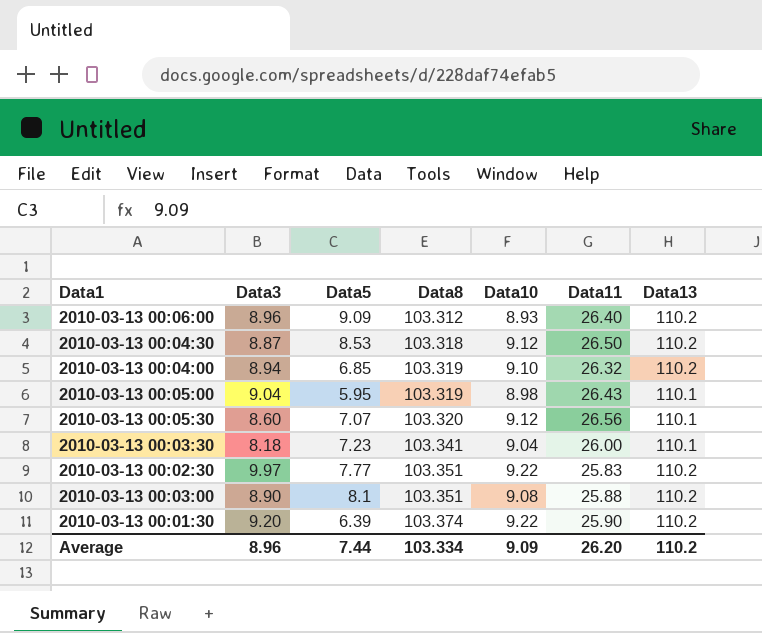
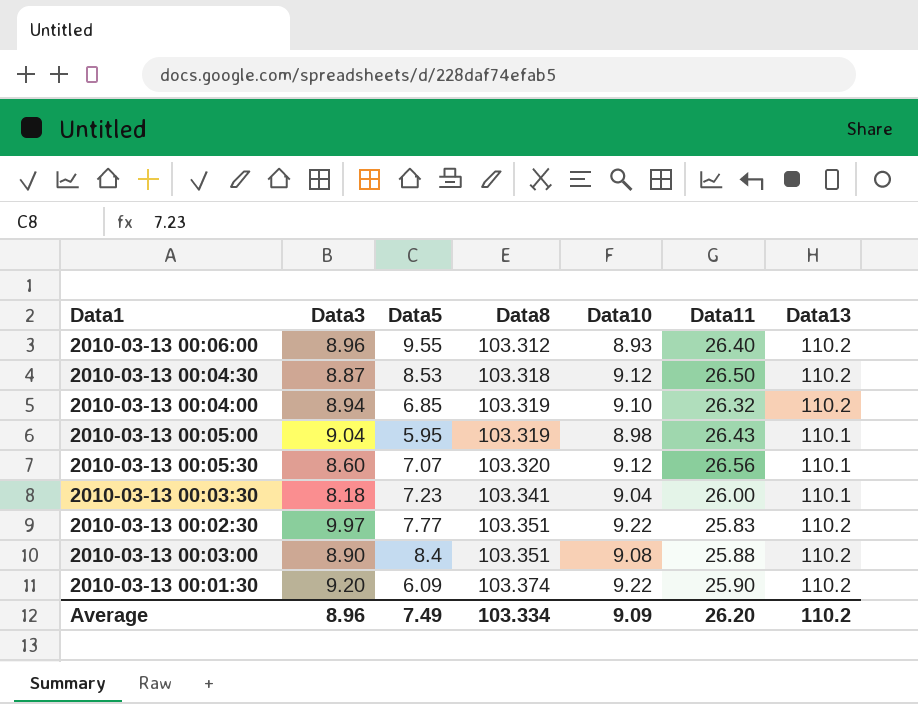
2010-03-13 00:06:00 | Data5: 9.09 -> 9.55
2010-03-13 00:03:00 | Data5: 8.1 -> 8.4
2010-03-13 00:01:30 | Data5: 6.39 -> 6.09
Average | Data5: 7.44 -> 7.49

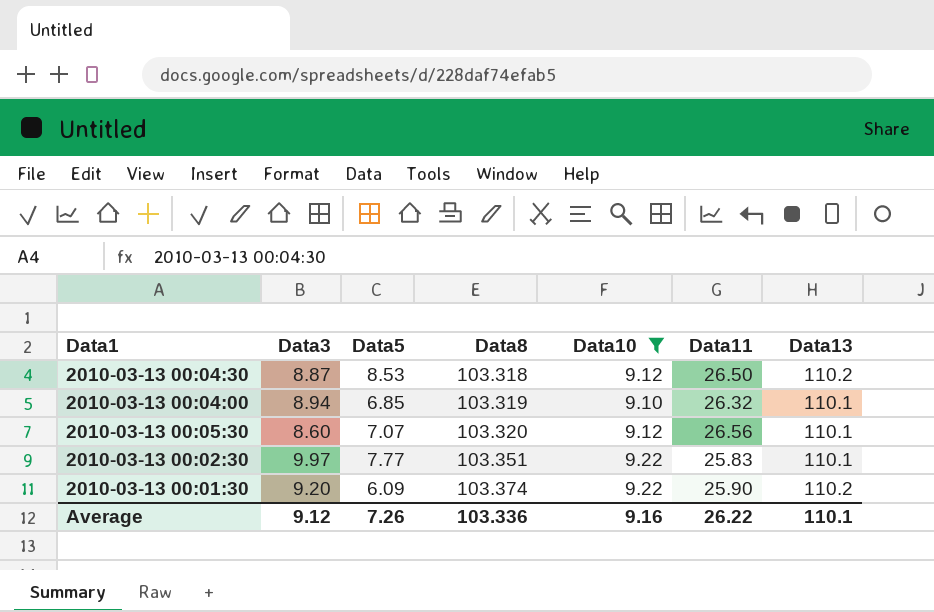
filter: none -> Data10 >= 9.10
2010-03-13 00:04:00 | Data13: 110.2 -> 110.1
2010-03-13 00:02:30 | Data13: 110.2 -> 110.1
Average | Data3: 8.96 -> 9.12
Average | Data5: 7.49 -> 7.26
Average | Data8: 103.334 -> 103.336
Average | Data10: 9.09 -> 9.16
Average | Data11: 26.20 -> 26.22
Average | Data13: 110.2 -> 110.1

